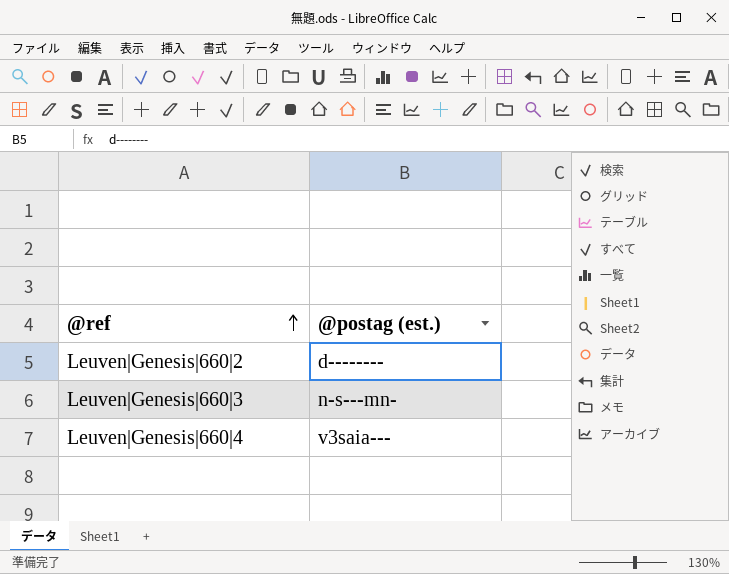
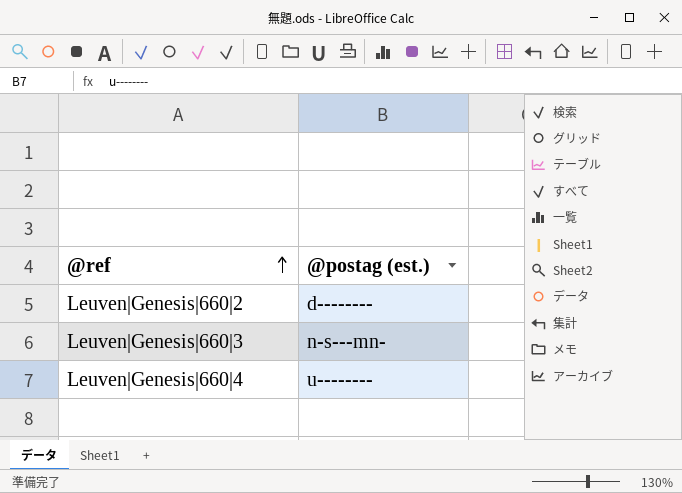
Leuven|Genesis|660|4 | @postag (est.): v3saia--- -> u--------

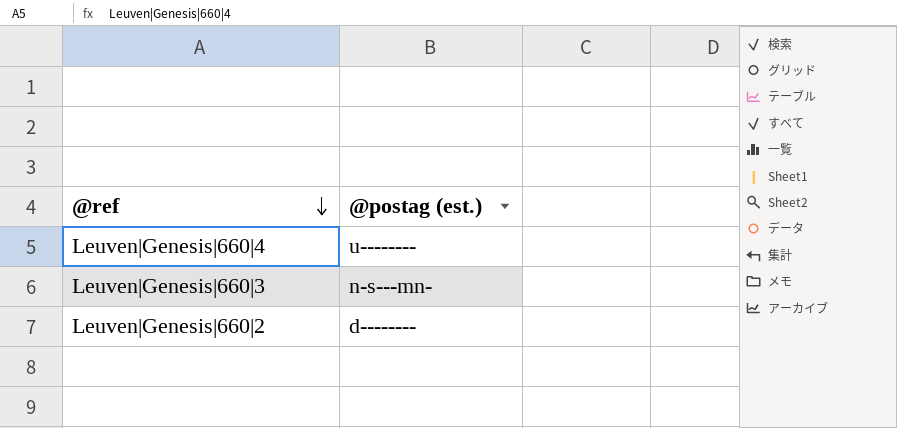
row order: @ref ascending -> @ref descending

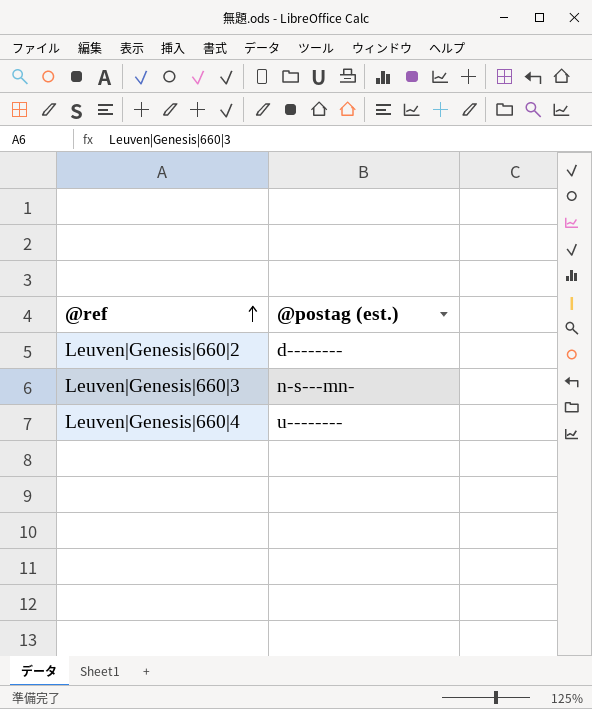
row order: @ref descending -> @ref ascending

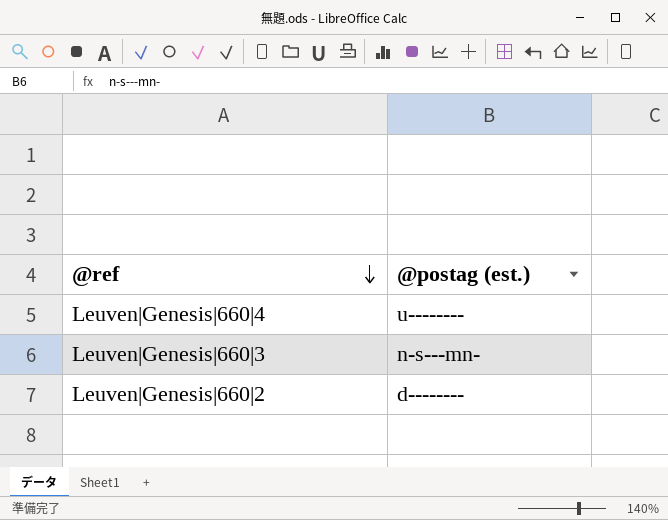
row order: @ref ascending -> @ref descending

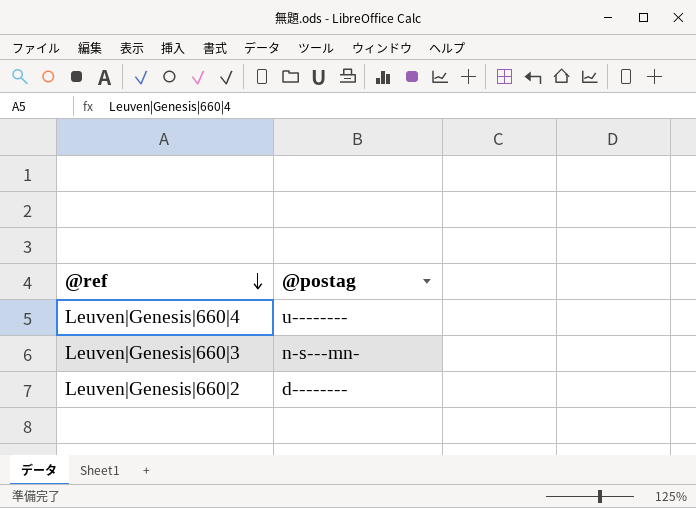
column name: @postag (est.) -> @postag

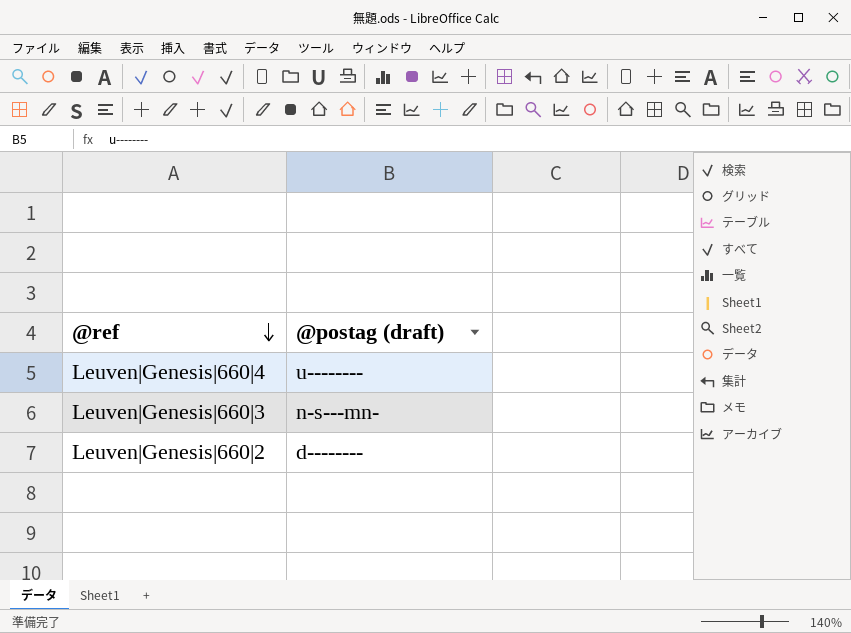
column name: @postag -> @postag (draft)

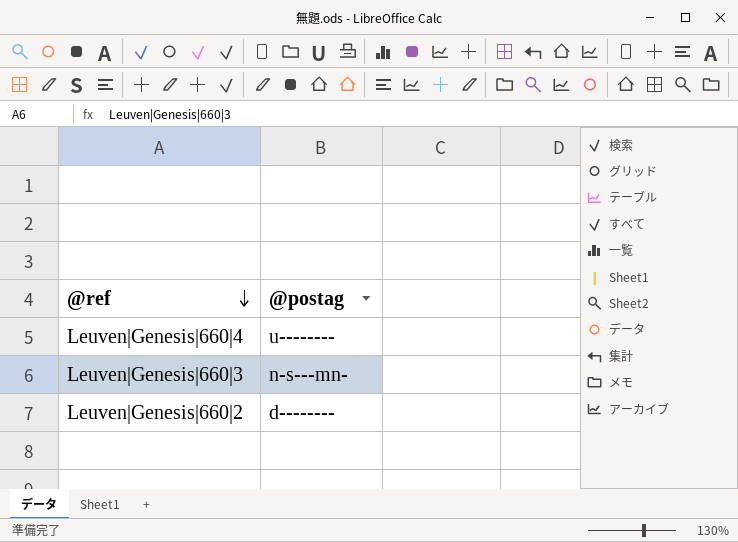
column name: @postag (draft) -> @postag

